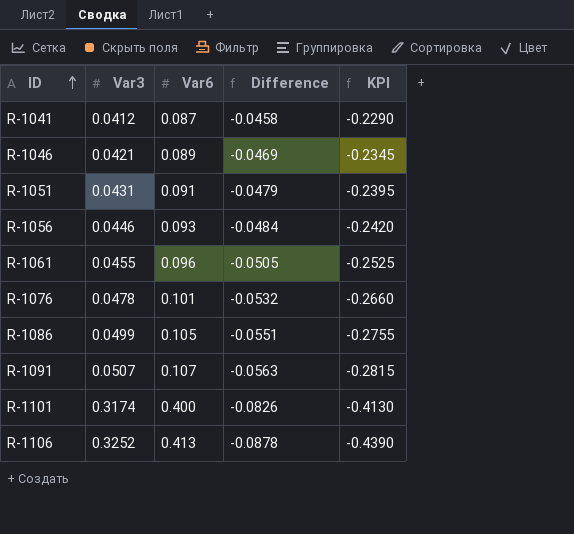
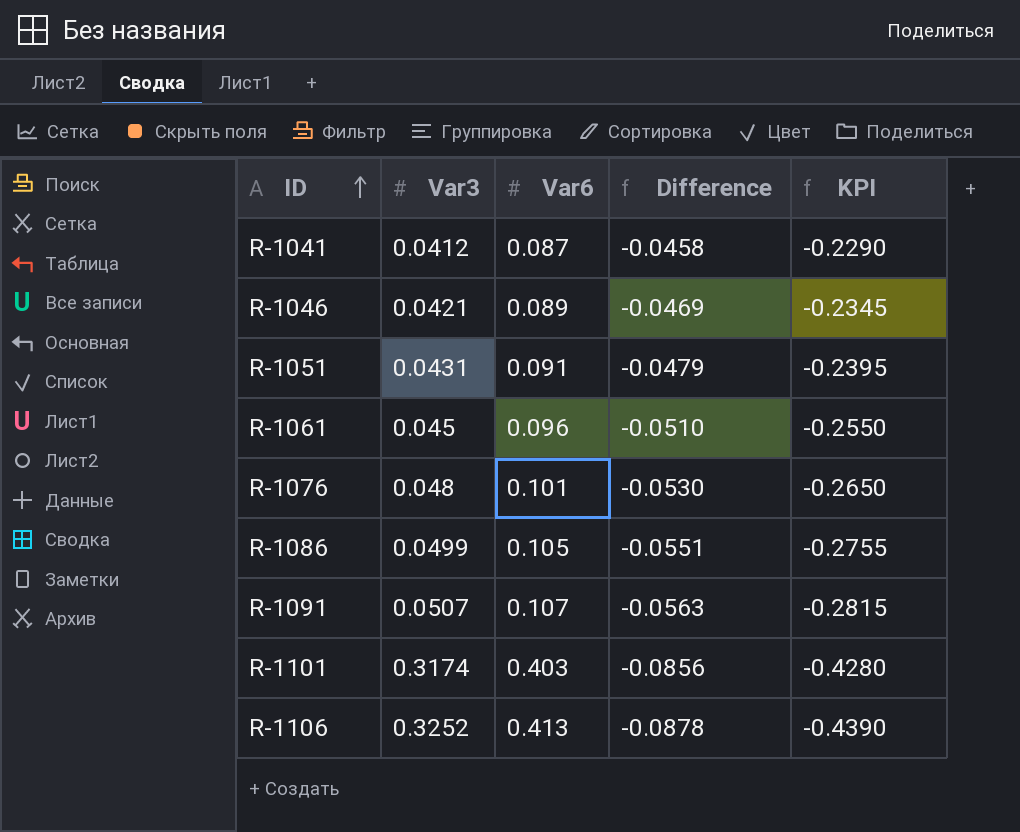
row R-1056: 0.0446 | 0.093 | -0.0484 | -0.2420 -> none
R-1061 | Var3: 0.0455 -> 0.045
R-1061 | Difference: -0.0505 -> -0.0510
R-1061 | KPI: -0.2525 -> -0.2550
R-1076 | Var3: 0.0478 -> 0.048
R-1076 | Difference: -0.0532 -> -0.0530
R-1076 | KPI: -0.2660 -> -0.2650
R-1101 | Var6: 0.400 -> 0.403
R-1101 | Difference: -0.0826 -> -0.0856
R-1101 | KPI: -0.4130 -> -0.4280

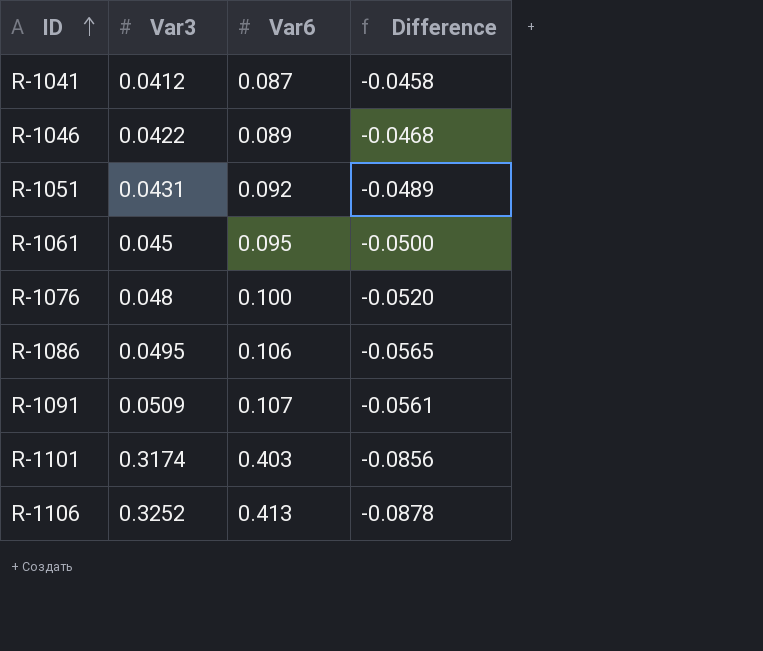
column KPI | formula: [Difference] * 5 -> none
R-1046 | Var3: 0.0421 -> 0.0422
R-1046 | Difference: -0.0469 -> -0.0468
R-1051 | Var6: 0.091 -> 0.092
R-1051 | Difference: -0.0479 -> -0.0489
R-1061 | Var6: 0.096 -> 0.095
R-1061 | Difference: -0.0510 -> -0.0500
R-1076 | Var6: 0.101 -> 0.100
R-1076 | Difference: -0.0530 -> -0.0520
R-1086 | Var3: 0.0499 -> 0.0495
R-1086 | Var6: 0.105 -> 0.106
R-1086 | Difference: -0.0551 -> -0.0565
R-1091 | Var3: 0.0507 -> 0.0509
R-1091 | Difference: -0.0563 -> -0.0561

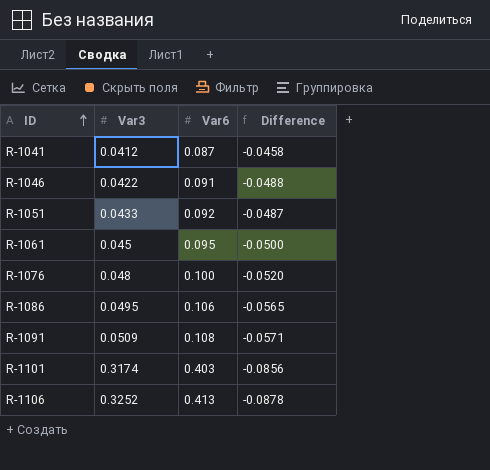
R-1046 | Var6: 0.089 -> 0.091
R-1046 | Difference: -0.0468 -> -0.0488
R-1051 | Var3: 0.0431 -> 0.0433
R-1051 | Difference: -0.0489 -> -0.0487
R-1091 | Var6: 0.107 -> 0.108
R-1091 | Difference: -0.0561 -> -0.0571

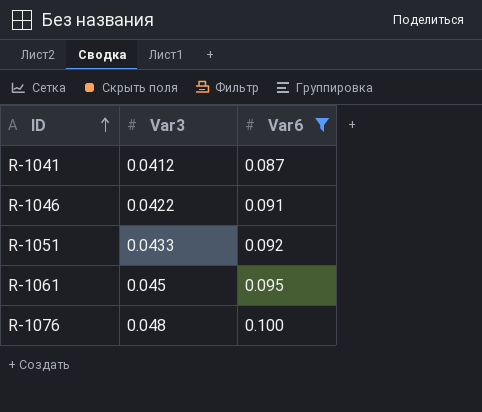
filter: none -> Var6 <= 0.100
column Difference | formula: [Var3] - [Var6] -> none

